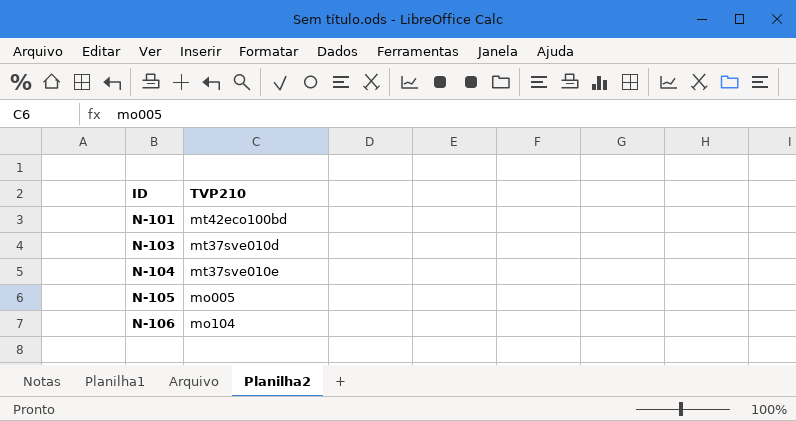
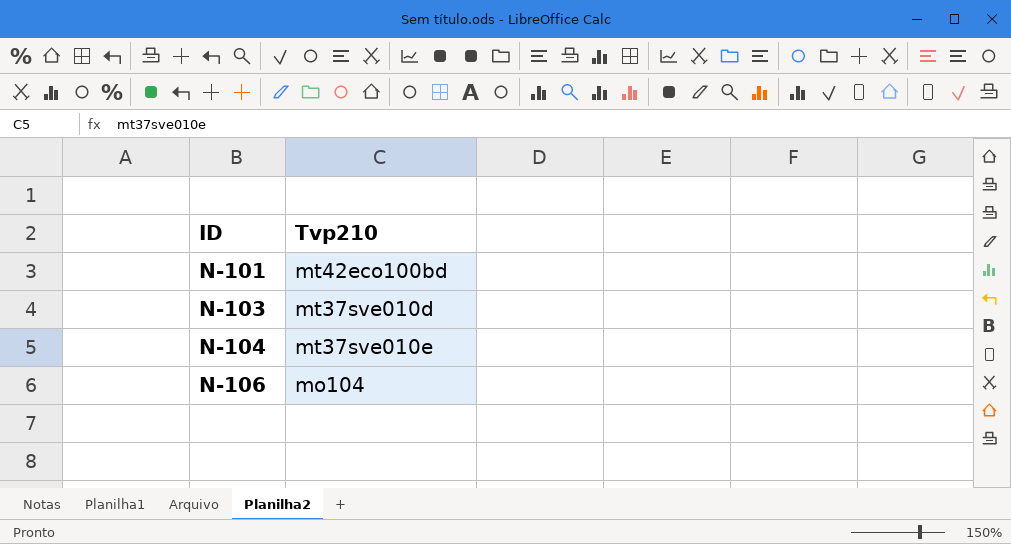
column name: TVP210 -> Tvp210
row N-105: mo005 -> none

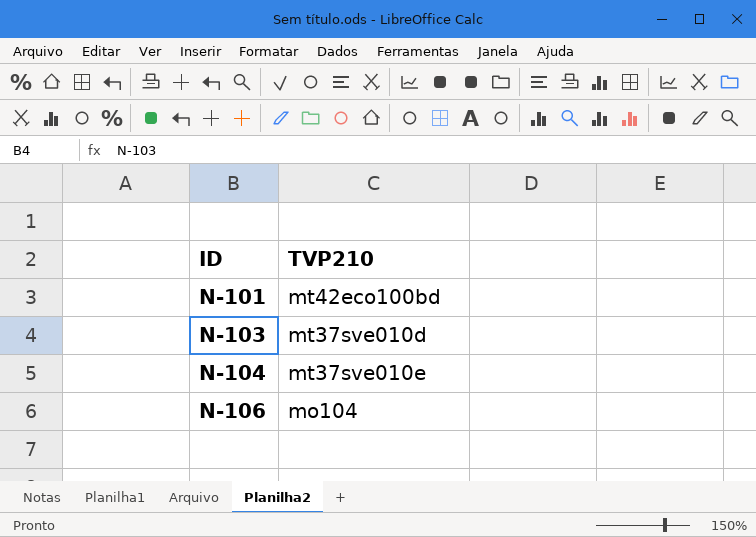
column name: Tvp210 -> TVP210

